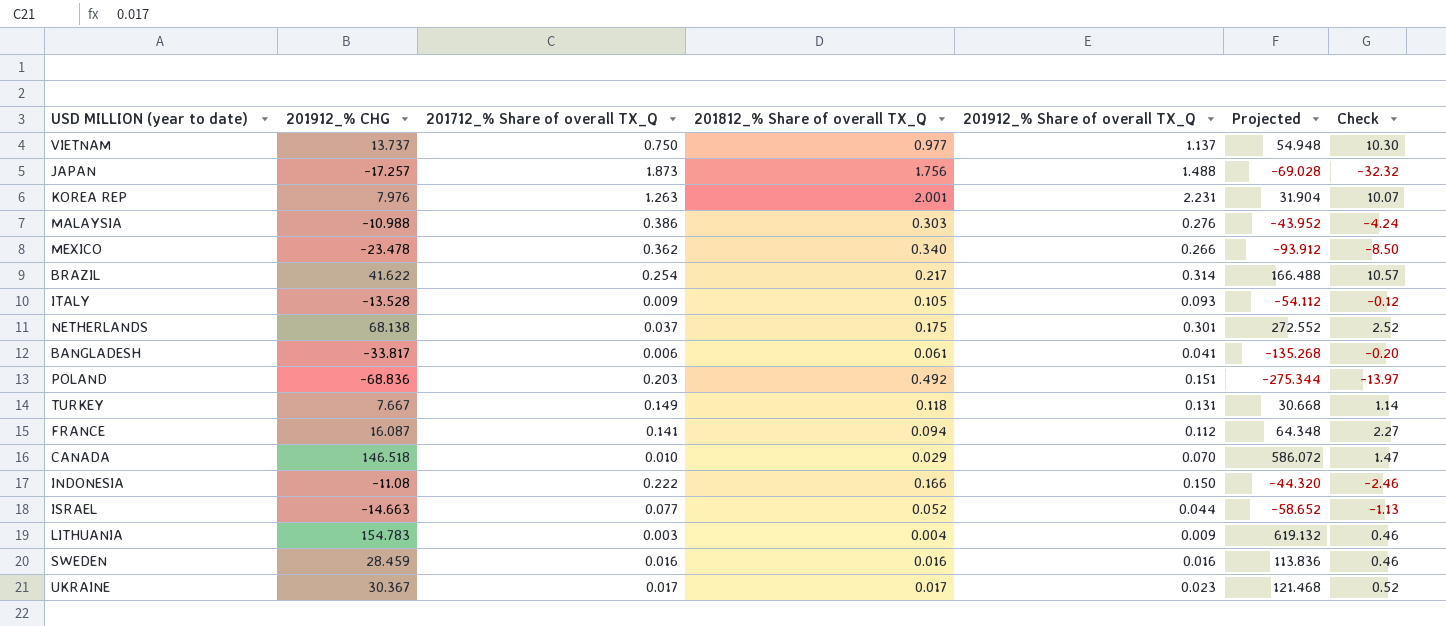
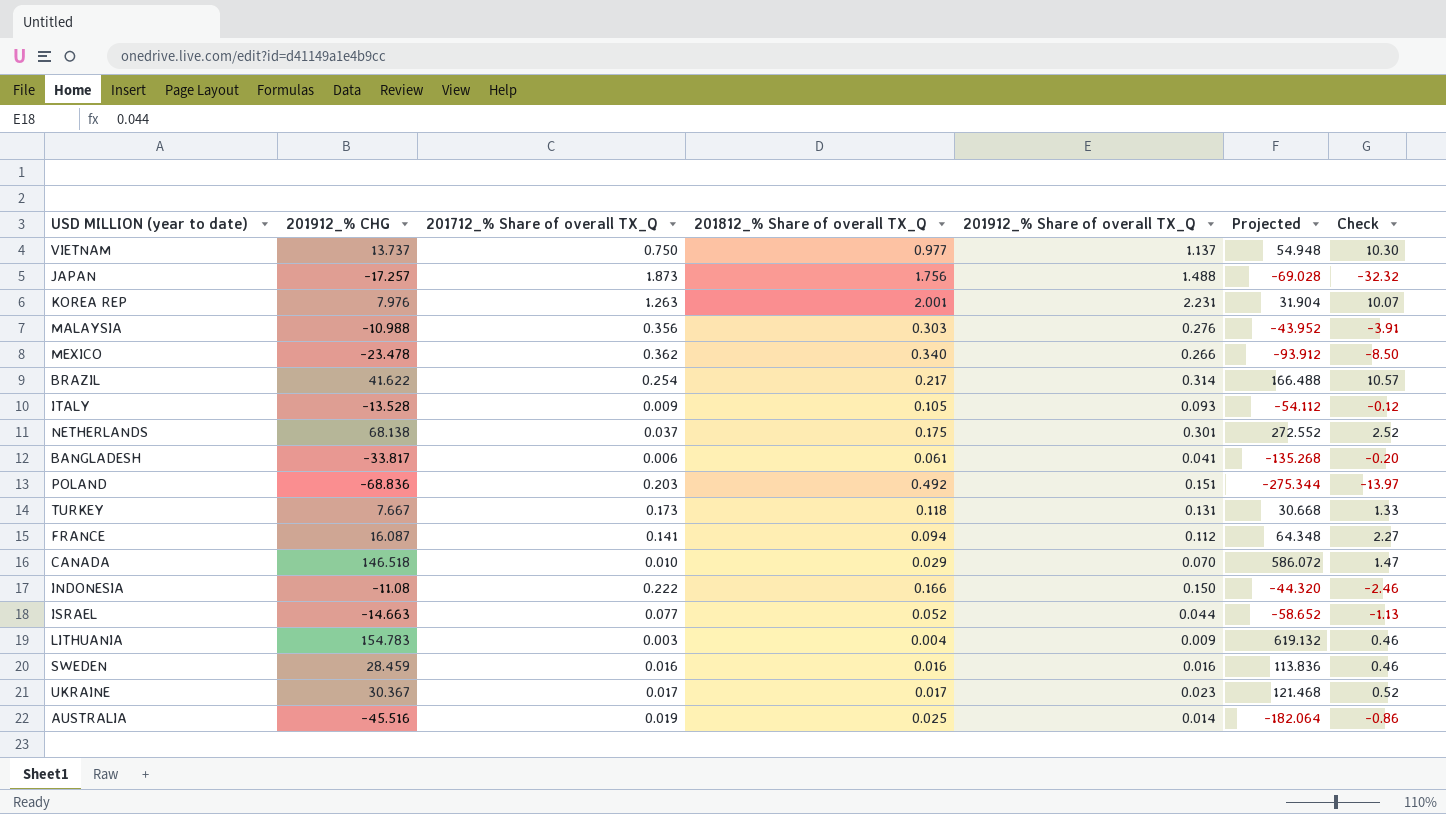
MALAYSIA | 201712_% Share of overall TX_Q: 0.386 -> 0.356
MALAYSIA | Check: -4.24 -> -3.91
TURKEY | 201712_% Share of overall TX_Q: 0.149 -> 0.173
TURKEY | Check: 1.14 -> 1.33
row AUSTRALIA: none -> -45.516 | 0.019 | 0.025 | 0.014 | -182.064 | -0.86

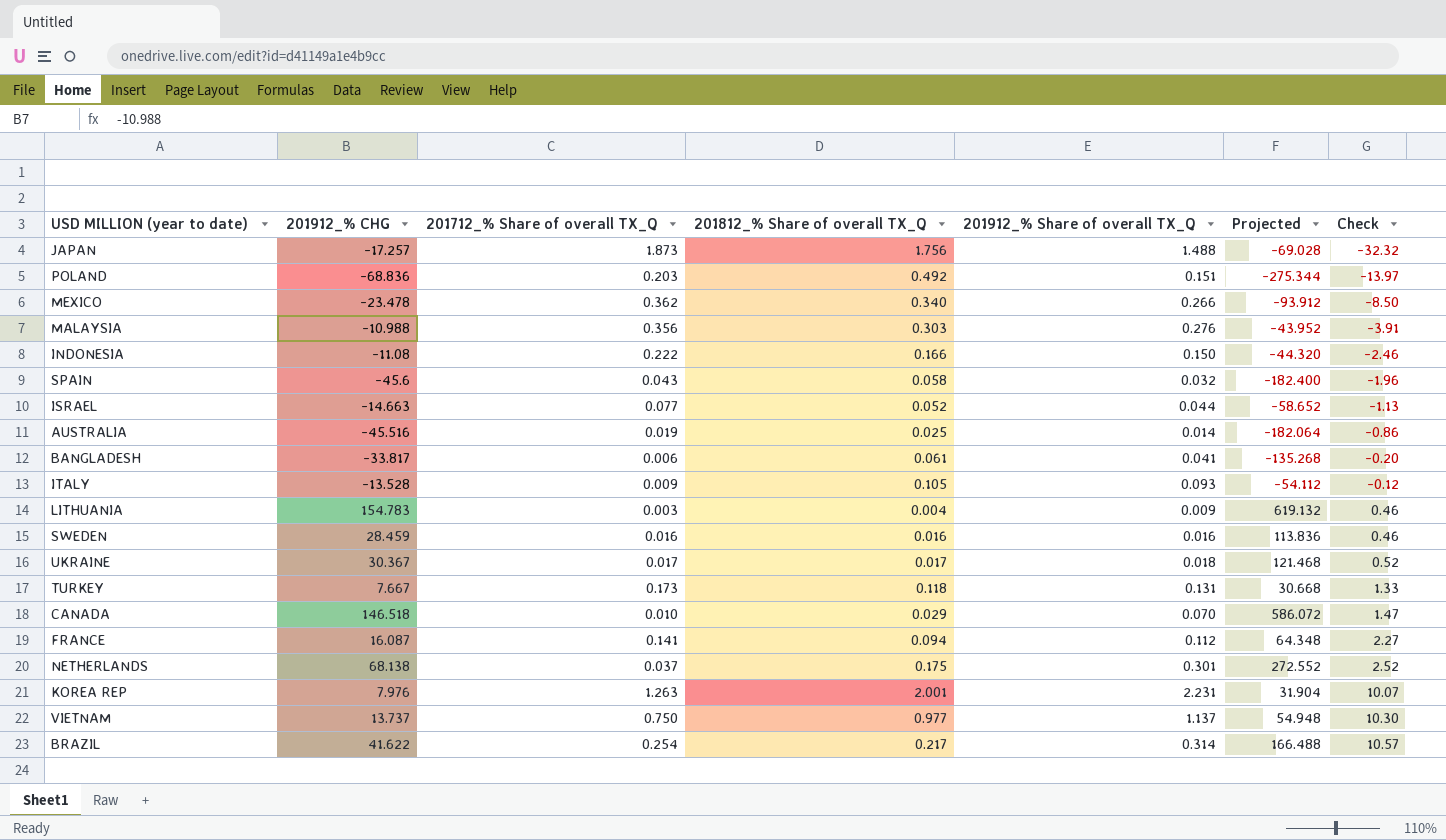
row order: none -> Check ascending
row SPAIN: none -> -45.6 | 0.043 | 0.058 | 0.032 | -182.400 | -1.96
UKRAINE | 201912_% Share of overall TX_Q: 0.023 -> 0.018

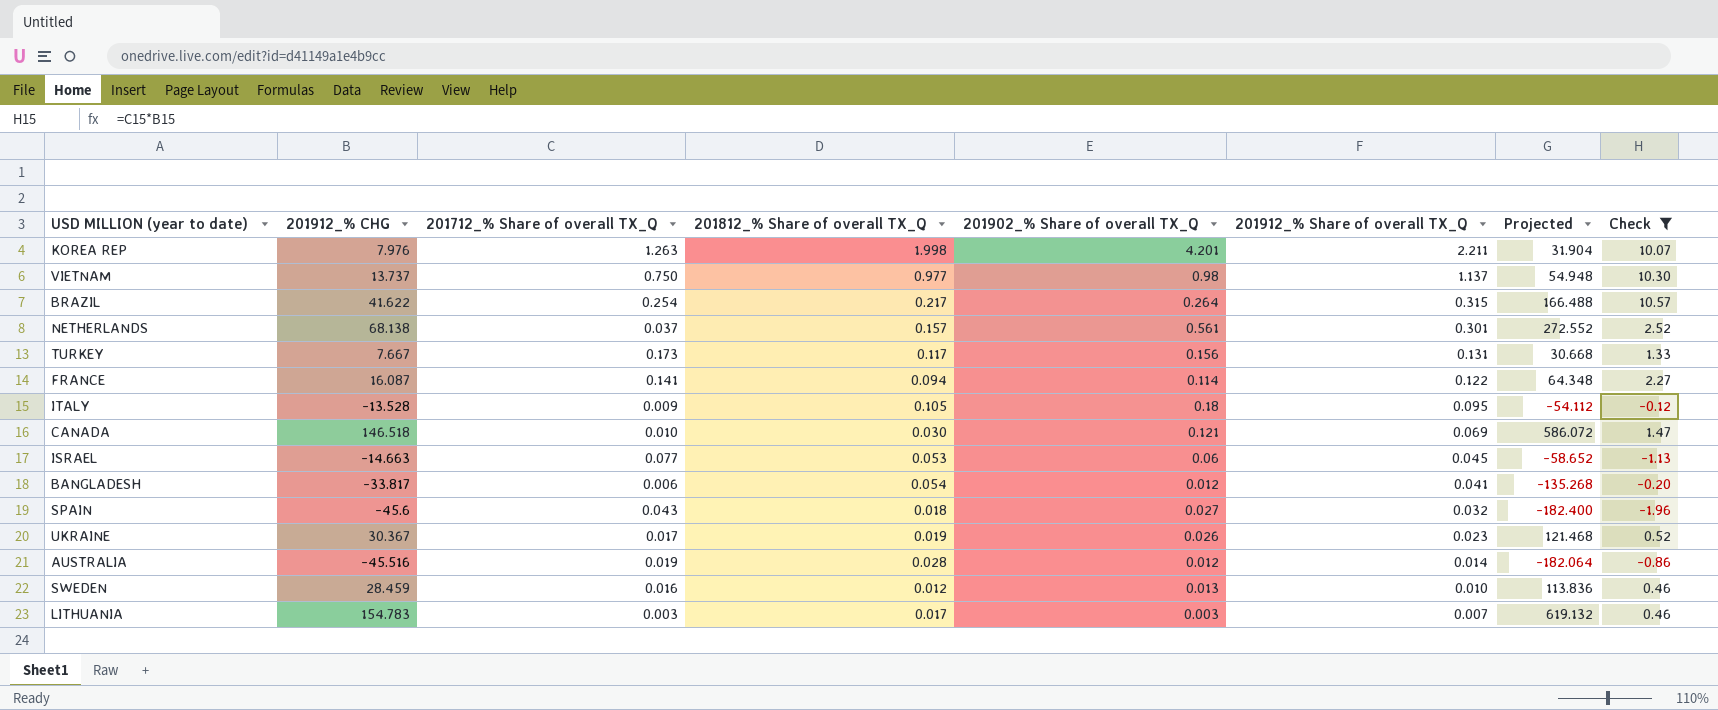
filter: none -> Check >= -1.96
row order: Check ascending -> 201912_% Share of overall TX_Q descending
column 201902_% Share of overall TX_Q | position: none -> 5
KOREA REP | 201812_% Share of overall TX_Q: 2.001 -> 1.998
KOREA REP | 201912_% Share of overall TX_Q: 2.231 -> 2.211
BRAZIL | 201912_% Share of overall TX_Q: 0.314 -> 0.315
NETHERLANDS | 201812_% Share of overall TX_Q: 0.175 -> 0.157
TURKEY | 201812_% Share of overall TX_Q: 0.118 -> 0.117
FRANCE | 201912_% Share of overall TX_Q: 0.112 -> 0.122
ITALY | 201912_% Share of overall TX_Q: 0.093 -> 0.095
CANADA | 201812_% Share of overall TX_Q: 0.029 -> 0.030
CANADA | 201912_% Share of overall TX_Q: 0.070 -> 0.069
ISRAEL | 201812_% Share of overall TX_Q: 0.052 -> 0.053
ISRAEL | 201912_% Share of overall TX_Q: 0.044 -> 0.045
BANGLADESH | 201812_% Share of overall TX_Q: 0.061 -> 0.054
SPAIN | 201812_% Share of overall TX_Q: 0.058 -> 0.018
UKRAINE | 201812_% Share of overall TX_Q: 0.017 -> 0.019
UKRAINE | 201912_% Share of overall TX_Q: 0.018 -> 0.023
AUSTRALIA | 201812_% Share of overall TX_Q: 0.025 -> 0.028
SWEDEN | 201812_% Share of overall TX_Q: 0.016 -> 0.012
SWEDEN | 201912_% Share of overall TX_Q: 0.016 -> 0.010
LITHUANIA | 201812_% Share of overall TX_Q: 0.004 -> 0.017
LITHUANIA | 201912_% Share of overall TX_Q: 0.009 -> 0.007

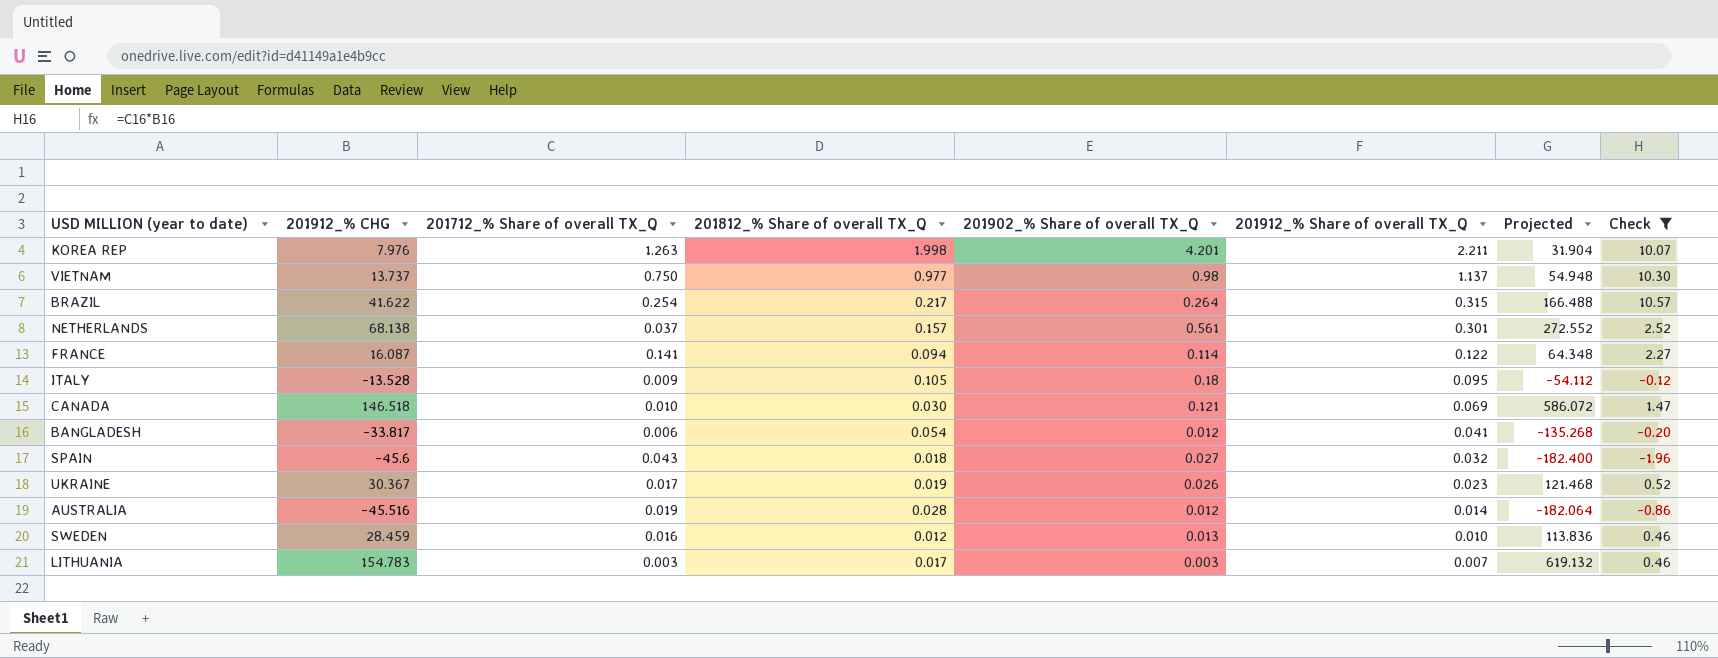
row TURKEY: 7.667 | 0.173 | 0.117 | 0.156 | 0.131 | 30.668 | 1.33 -> none
row ISRAEL: -14.663 | 0.077 | 0.053 | 0.06 | 0.045 | -58.652 | -1.13 -> none

